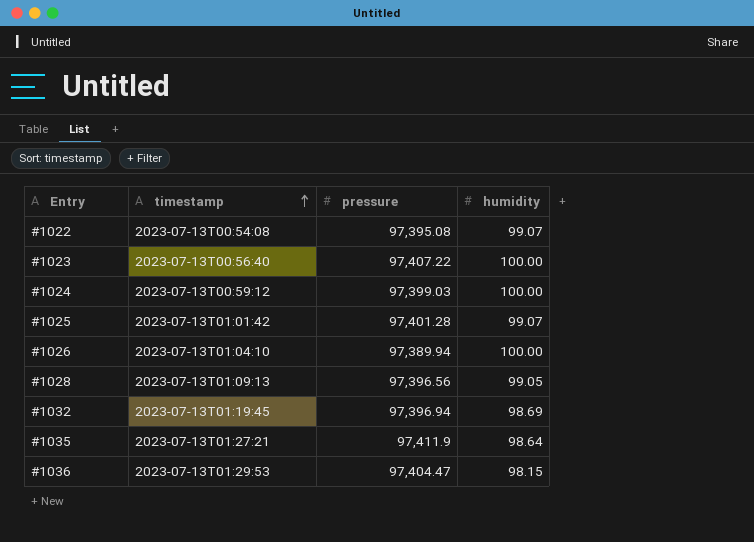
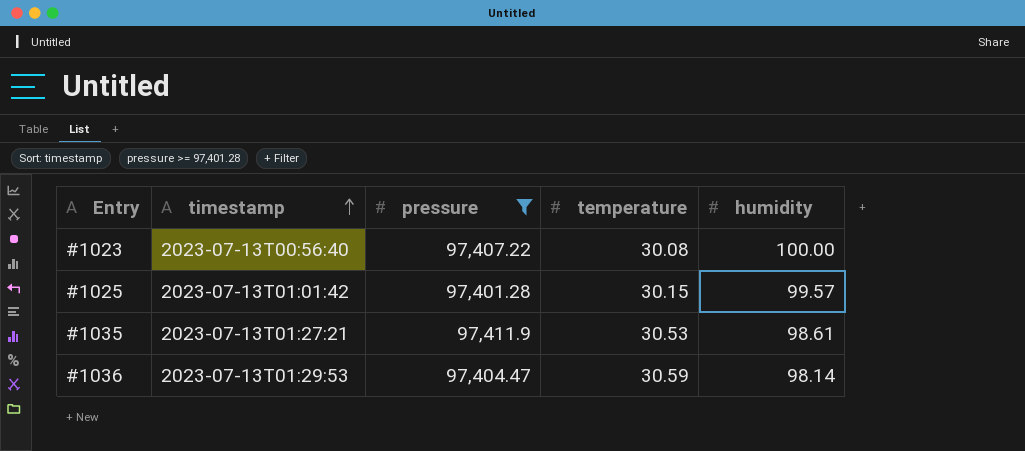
filter: none -> pressure >= 97,401.28
column temperature | position: none -> 4
#1025 | humidity: 99.07 -> 99.57
#1035 | humidity: 98.64 -> 98.61
#1036 | humidity: 98.15 -> 98.14

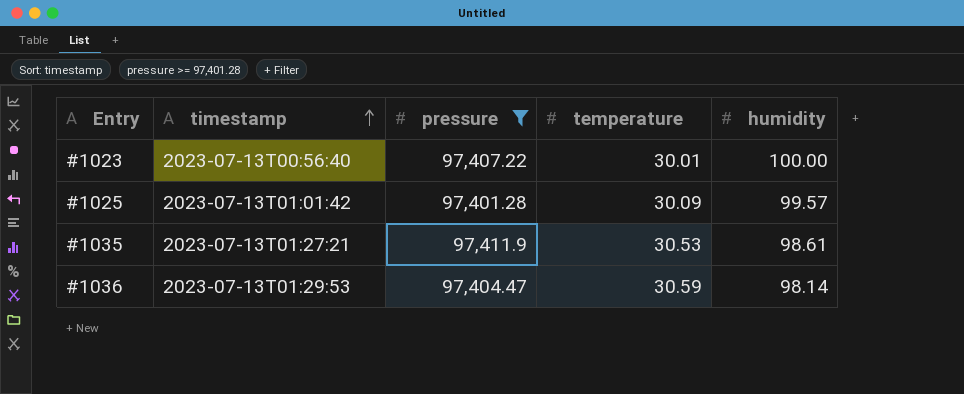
#1023 | temperature: 30.08 -> 30.01
#1025 | temperature: 30.15 -> 30.09

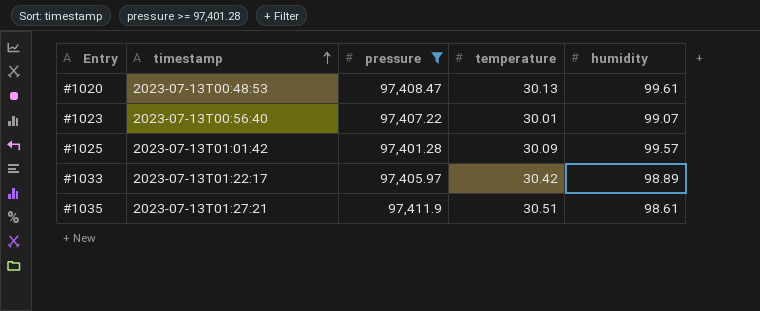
row #1036: 2023-07-13T01:29:53 | 97,404.47 | 30.59 | 98.14 -> none
row #1020: none -> 2023-07-13T00:48:53 | 97,408.47 | 30.13 | 99.61
#1023 | humidity: 100.00 -> 99.07
row #1033: none -> 2023-07-13T01:22:17 | 97,405.97 | 30.42 | 98.89
#1035 | temperature: 30.53 -> 30.51

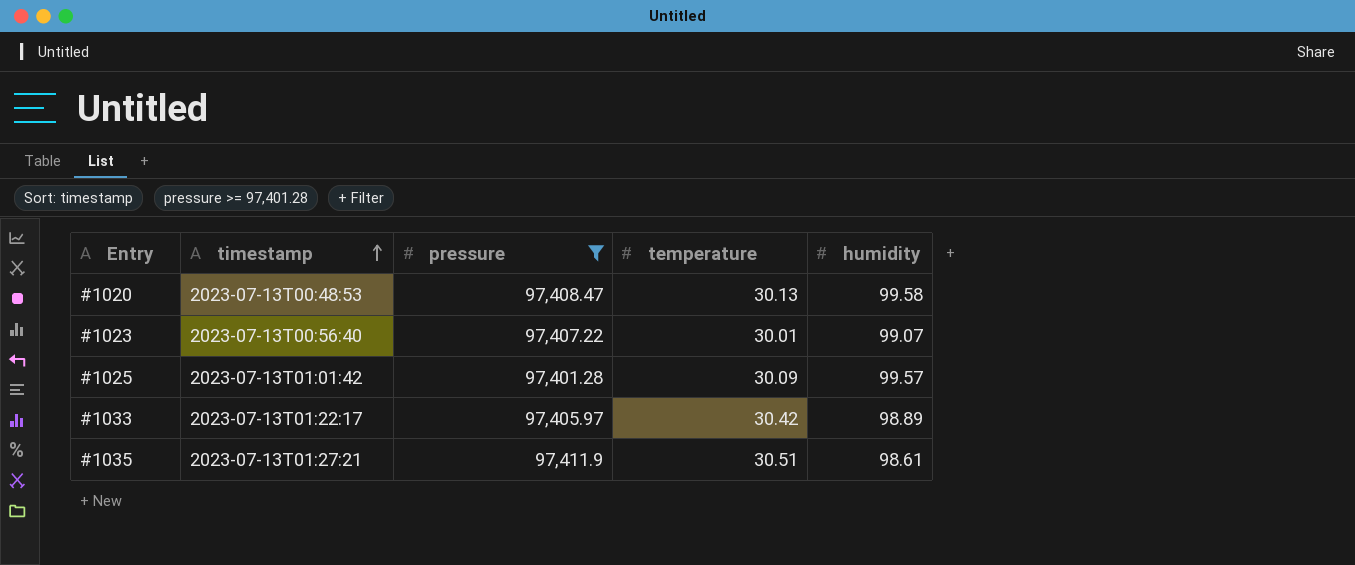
#1020 | humidity: 99.61 -> 99.58

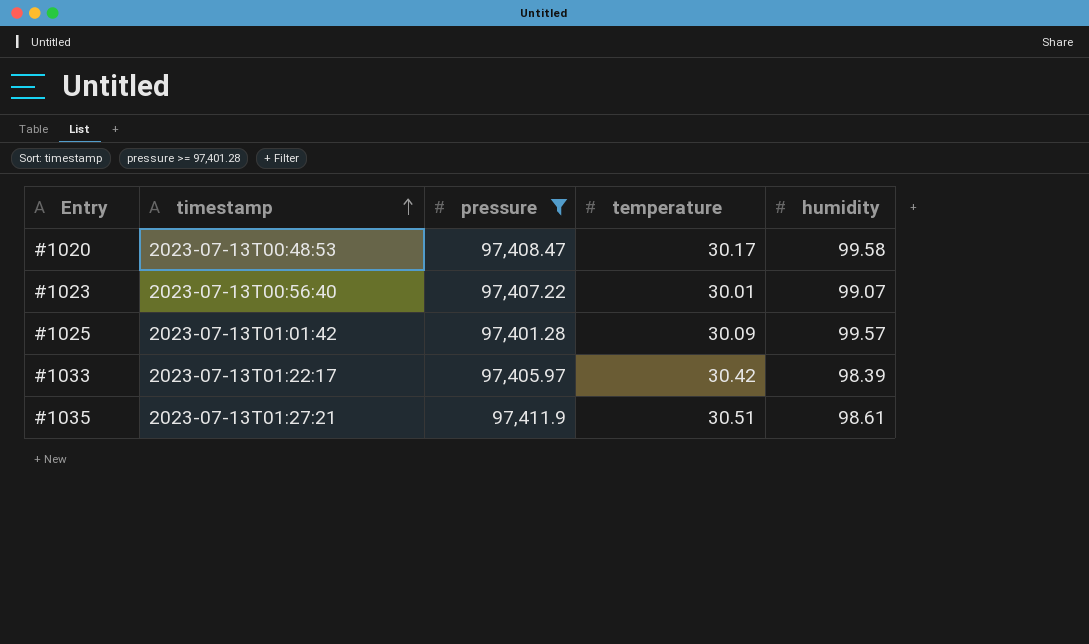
#1020 | temperature: 30.13 -> 30.17
#1033 | humidity: 98.89 -> 98.39

